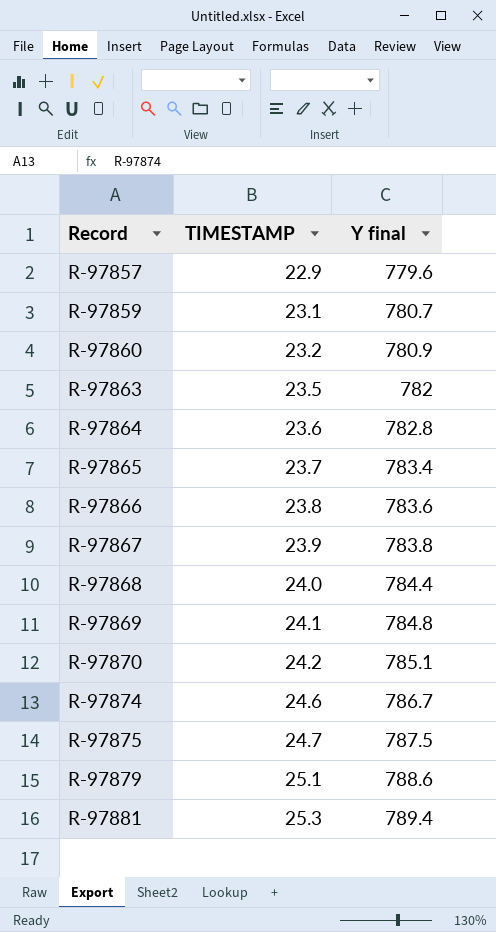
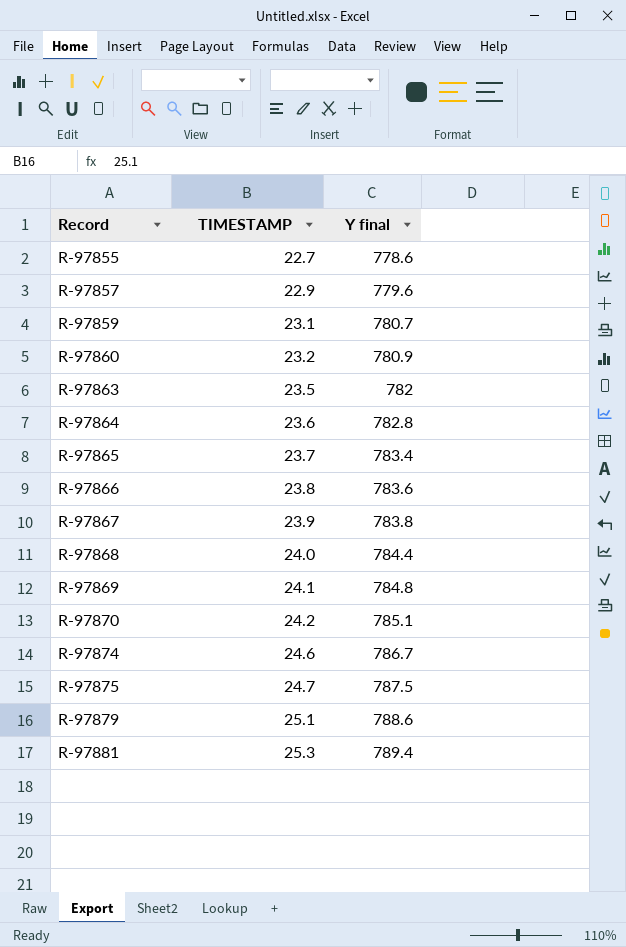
row R-97855: none -> 22.7 | 778.6

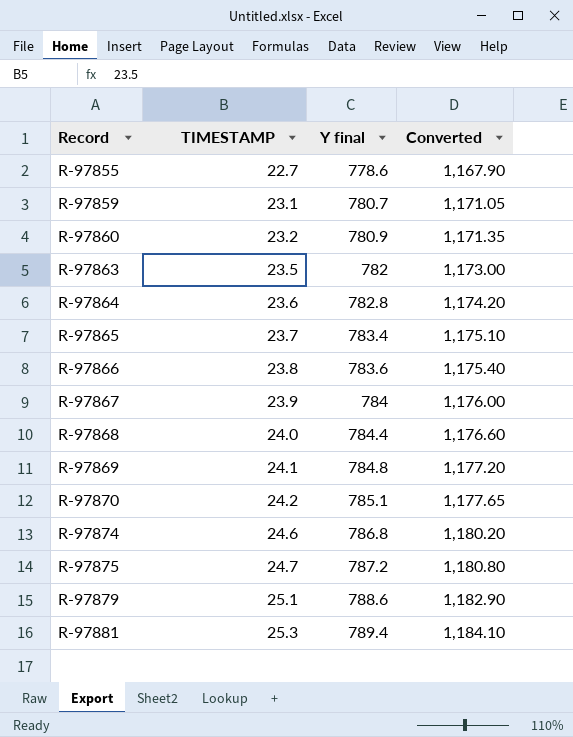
column Converted | formula: none -> [Y final] * 1.5
row R-97857: 22.9 | 779.6 -> none
R-97867 | Y final: 783.8 -> 784
R-97874 | Y final: 786.7 -> 786.8
R-97875 | Y final: 787.5 -> 787.2

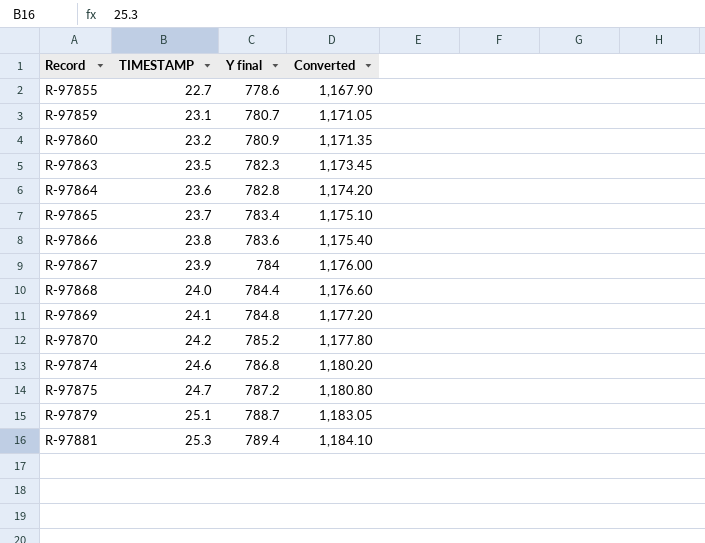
R-97863 | Y final: 782 -> 782.3
R-97863 | Converted: 1,173.00 -> 1,173.45
R-97870 | Y final: 785.1 -> 785.2
R-97870 | Converted: 1,177.65 -> 1,177.80
R-97879 | Y final: 788.6 -> 788.7
R-97879 | Converted: 1,182.90 -> 1,183.05

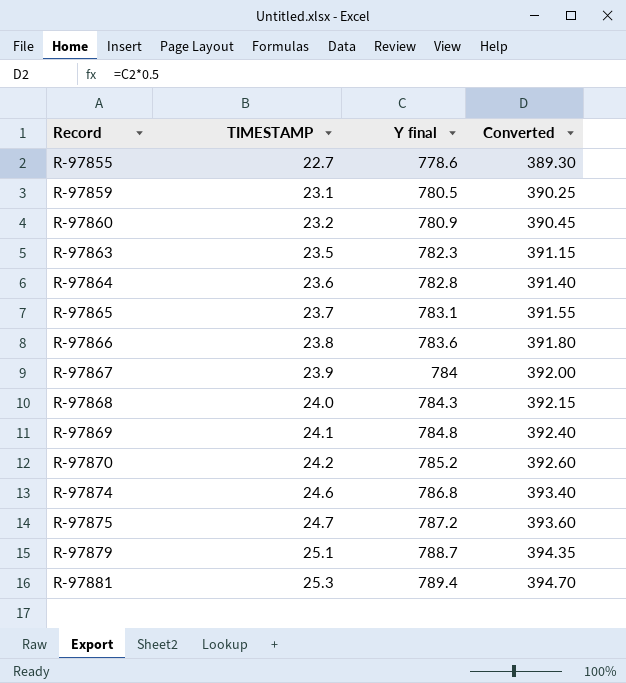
column Converted | formula: [Y final] * 1.5 -> [Y final] * 0.5
R-97859 | Y final: 780.7 -> 780.5
R-97865 | Y final: 783.4 -> 783.1
R-97868 | Y final: 784.4 -> 784.3

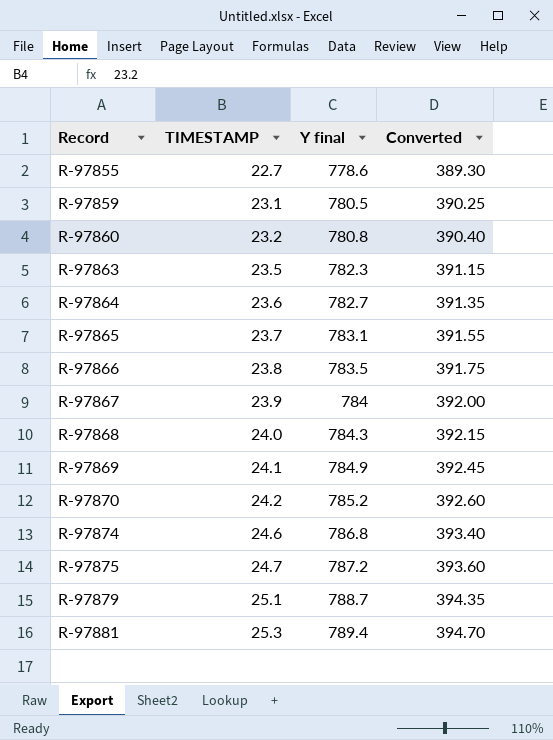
R-97860 | Y final: 780.9 -> 780.8
R-97860 | Converted: 390.45 -> 390.40
R-97864 | Y final: 782.8 -> 782.7
R-97864 | Converted: 391.40 -> 391.35
R-97866 | Y final: 783.6 -> 783.5
R-97866 | Converted: 391.80 -> 391.75
R-97869 | Y final: 784.8 -> 784.9
R-97869 | Converted: 392.40 -> 392.45

